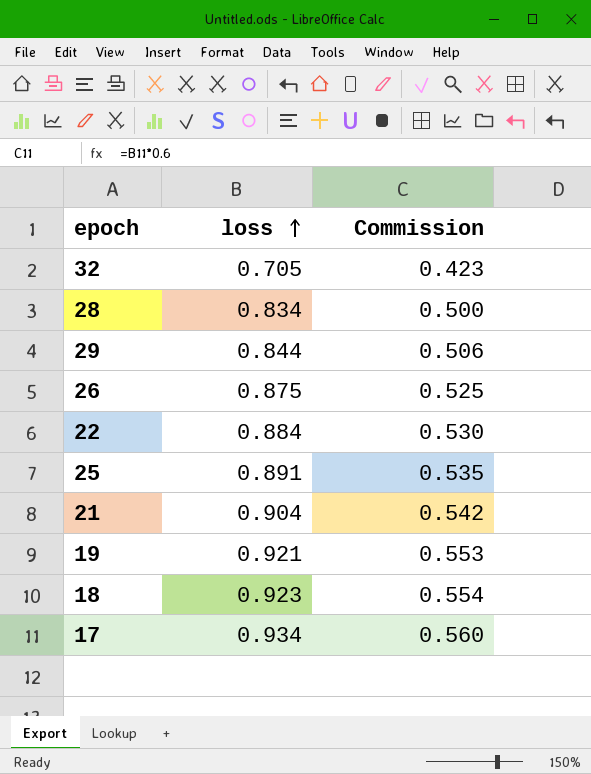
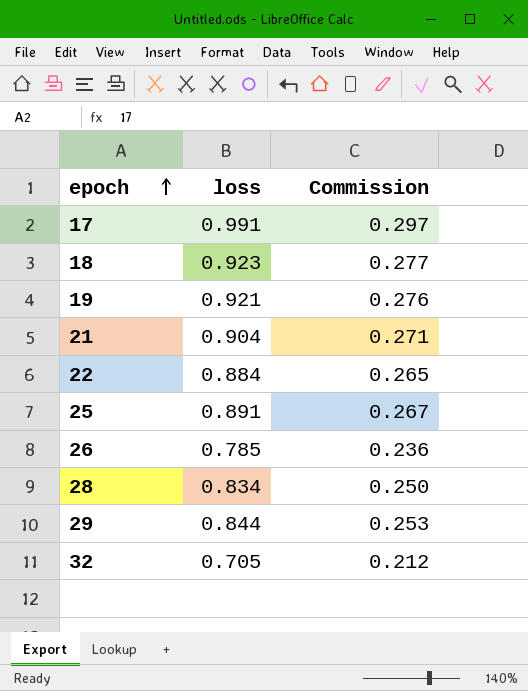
row order: loss ascending -> epoch ascending
column Commission | formula: [loss] * 0.6 -> [loss] * 0.3
17 | loss: 0.934 -> 0.991
26 | loss: 0.875 -> 0.785

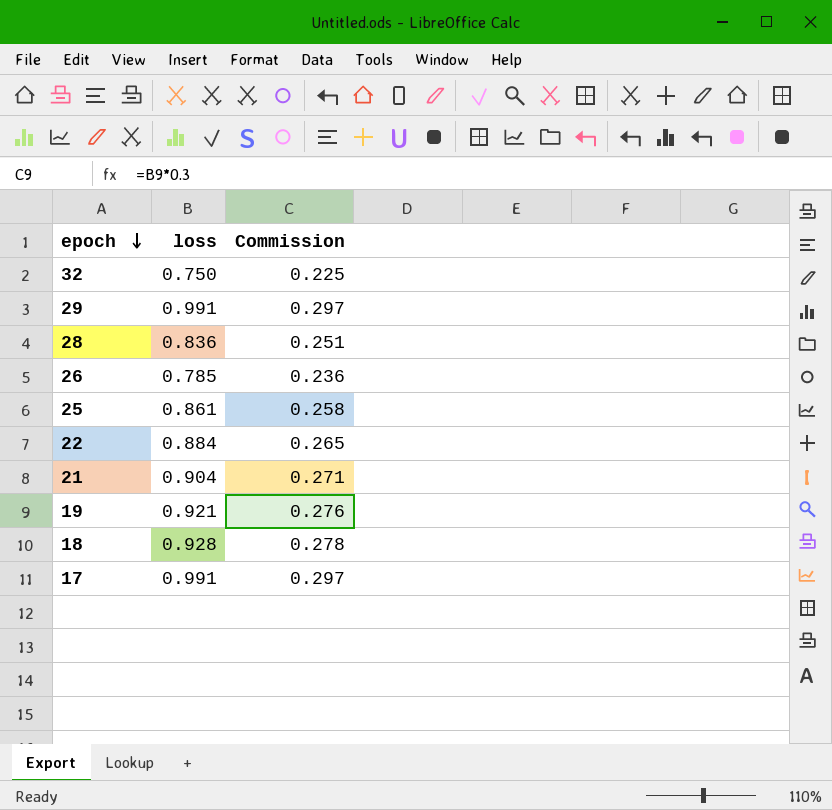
row order: epoch ascending -> epoch descending
32 | loss: 0.705 -> 0.750
32 | Commission: 0.212 -> 0.225
29 | loss: 0.844 -> 0.991
29 | Commission: 0.253 -> 0.297
28 | loss: 0.834 -> 0.836
28 | Commission: 0.250 -> 0.251
25 | loss: 0.891 -> 0.861
25 | Commission: 0.267 -> 0.258
18 | loss: 0.923 -> 0.928
18 | Commission: 0.277 -> 0.278

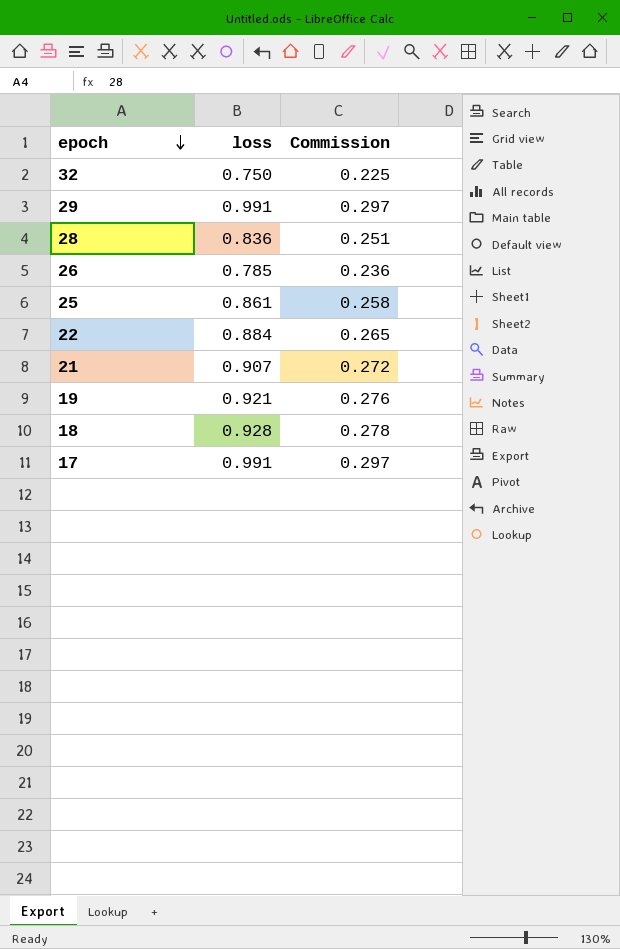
21 | loss: 0.904 -> 0.907
21 | Commission: 0.271 -> 0.272

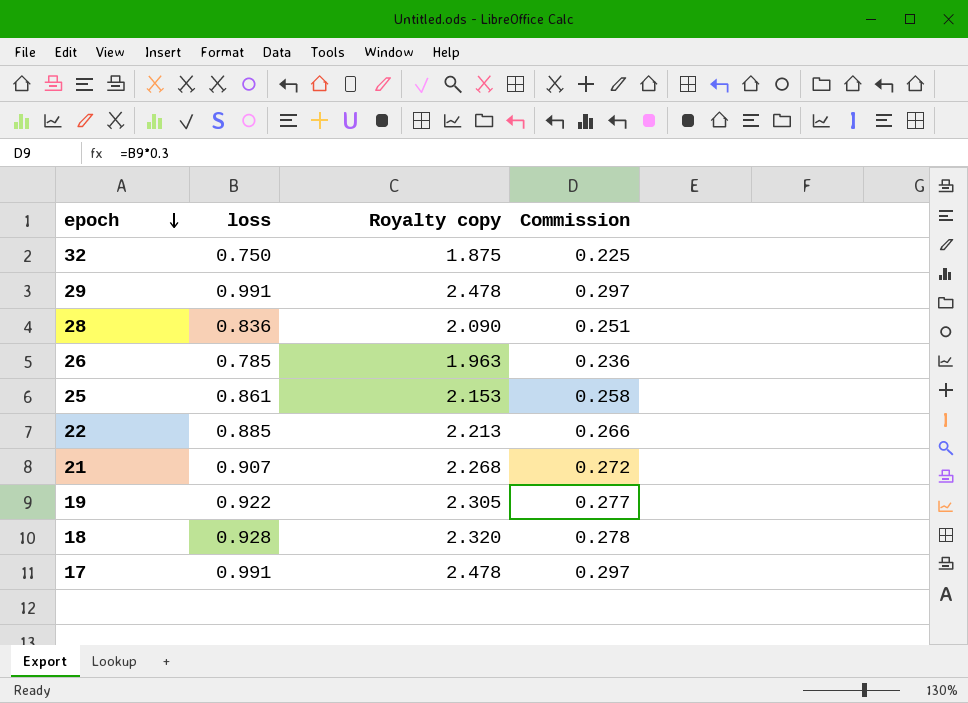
column Royalty copy | formula: none -> [loss] * 2.5
22 | loss: 0.884 -> 0.885
22 | Commission: 0.265 -> 0.266
19 | loss: 0.921 -> 0.922
19 | Commission: 0.276 -> 0.277

